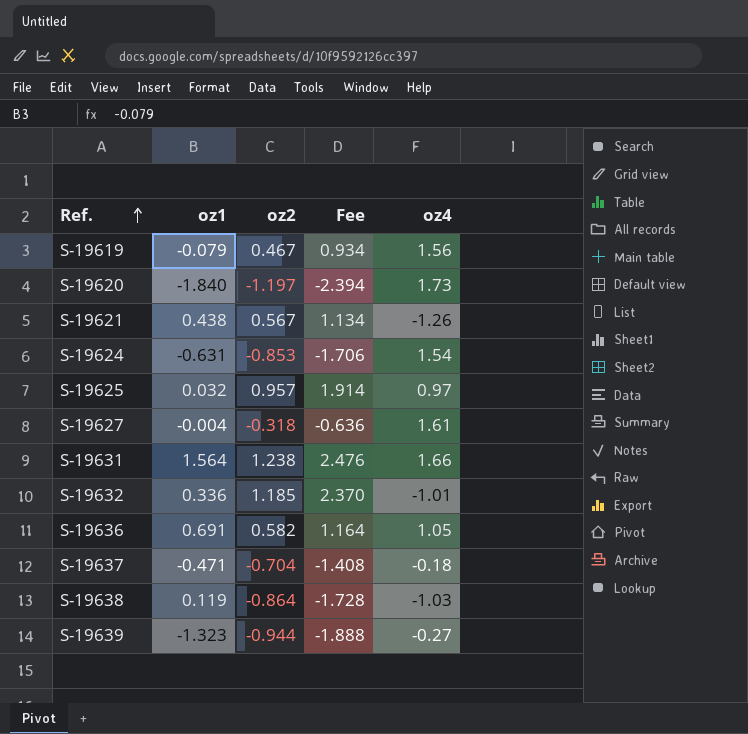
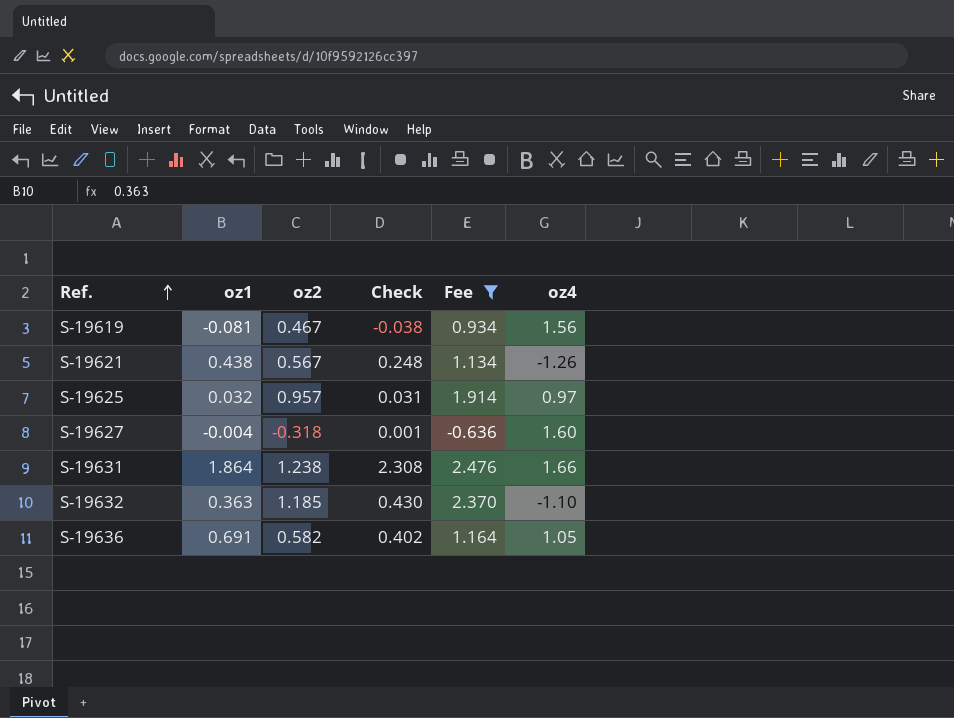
filter: none -> Fee >= -0.636
column Check | formula: none -> [oz1] * [oz2]
S-19619 | oz1: -0.079 -> -0.081
S-19627 | oz4: 1.61 -> 1.60
S-19631 | oz1: 1.564 -> 1.864
S-19632 | oz1: 0.336 -> 0.363
S-19632 | oz4: -1.01 -> -1.10

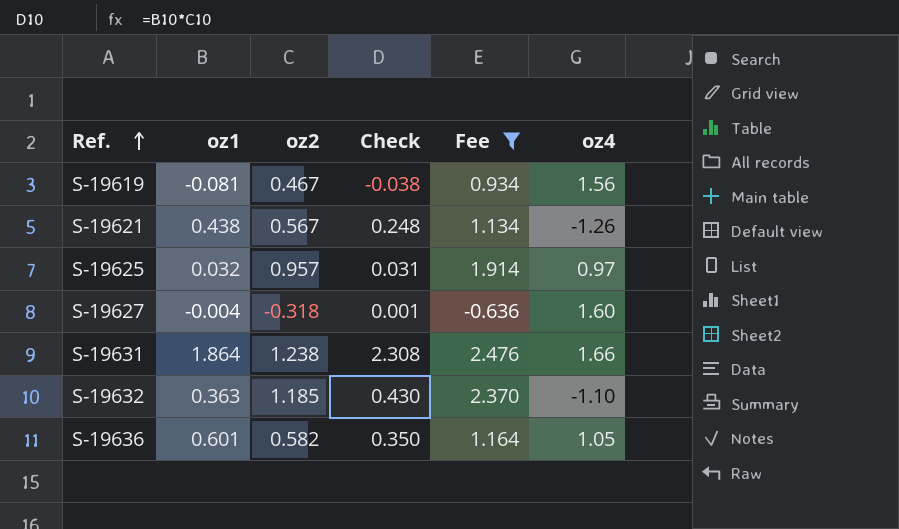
S-19636 | oz1: 0.691 -> 0.601
S-19636 | Check: 0.402 -> 0.350

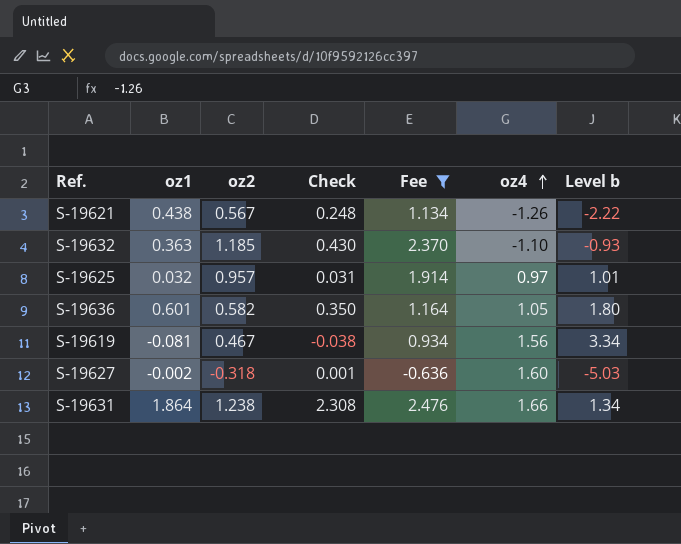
row order: Ref. ascending -> oz4 ascending
column Level b | formula: none -> [oz4] / [oz2]
S-19627 | oz1: -0.004 -> -0.002

